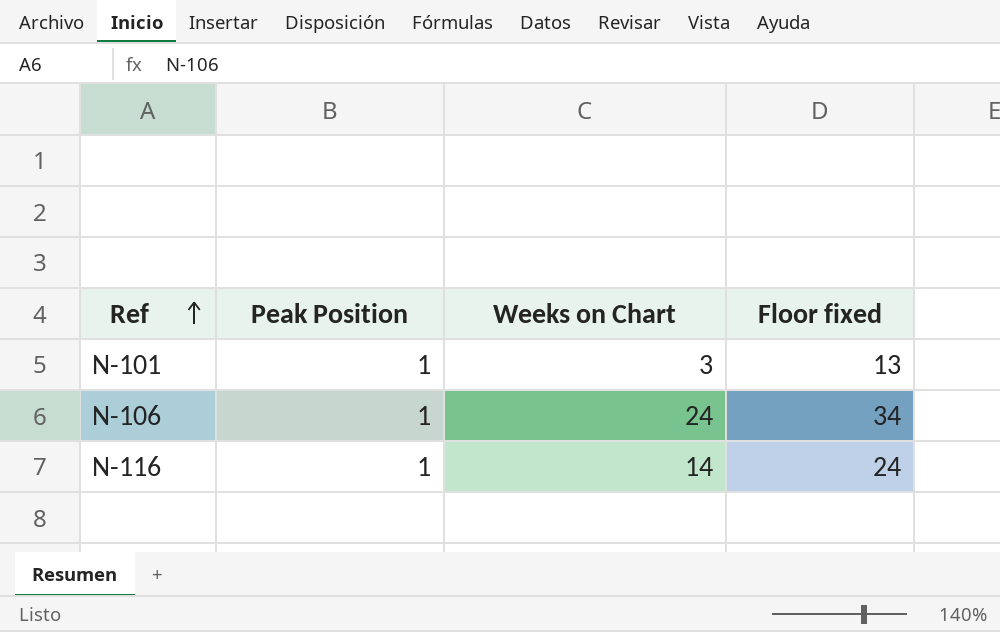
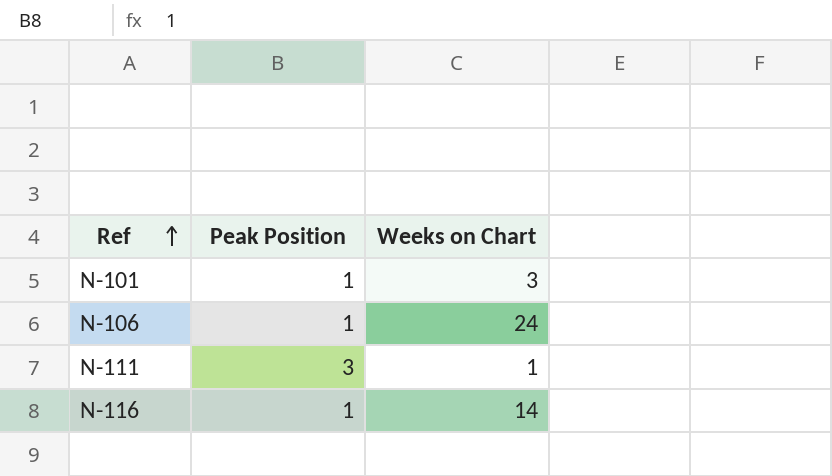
column Floor fixed | formula: [Weeks on Chart] + 10 -> none
row N-111: none -> 3 | 1

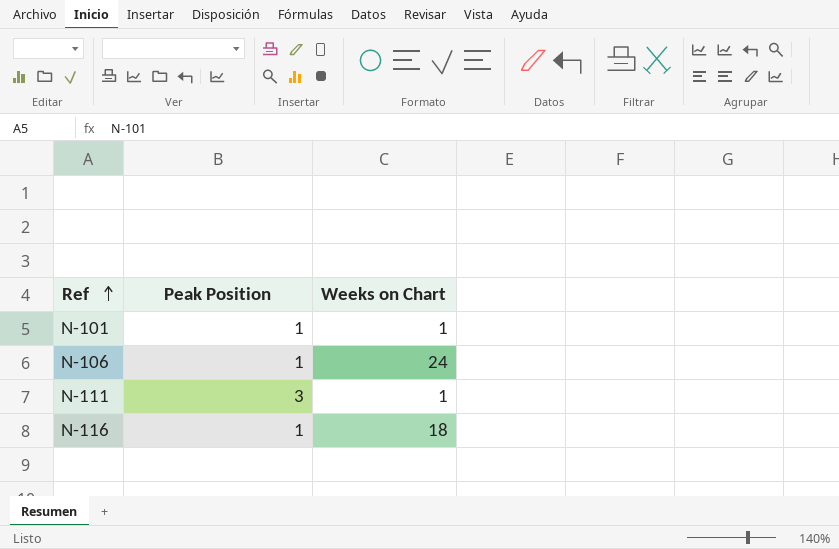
N-101 | Weeks on Chart: 3 -> 1
N-116 | Weeks on Chart: 14 -> 18

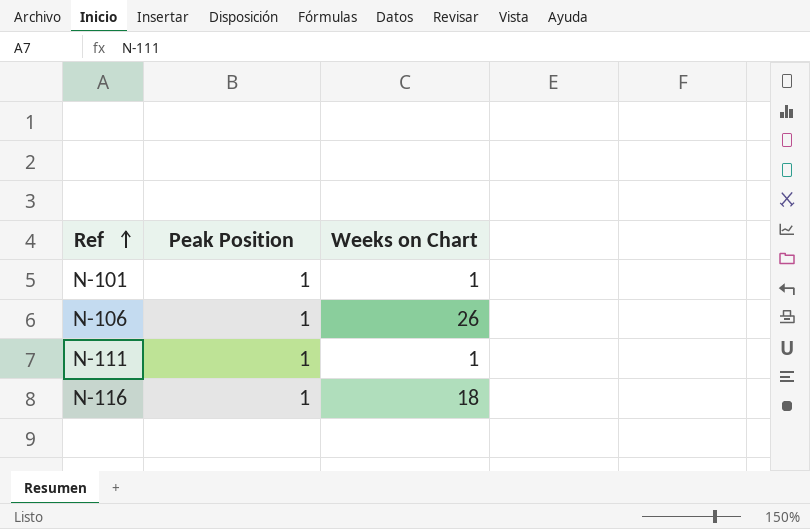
N-106 | Weeks on Chart: 24 -> 26
N-111 | Peak Position: 3 -> 1

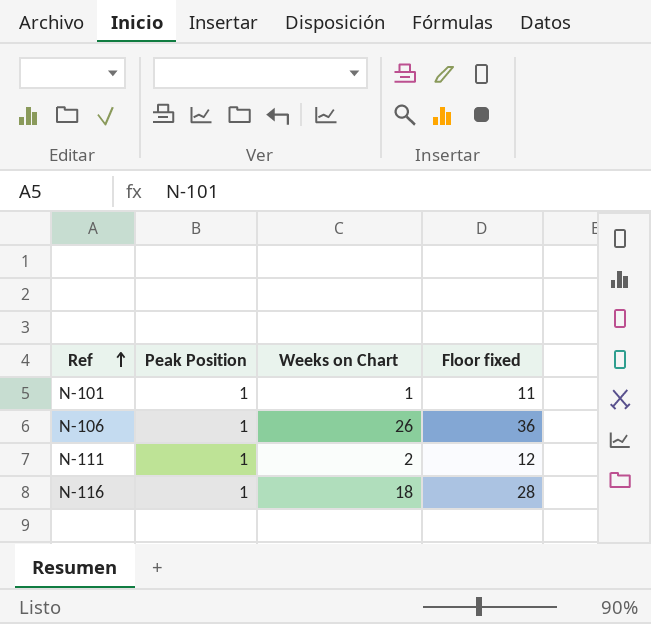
column Floor fixed | formula: none -> [Weeks on Chart] + 10
N-111 | Weeks on Chart: 1 -> 2

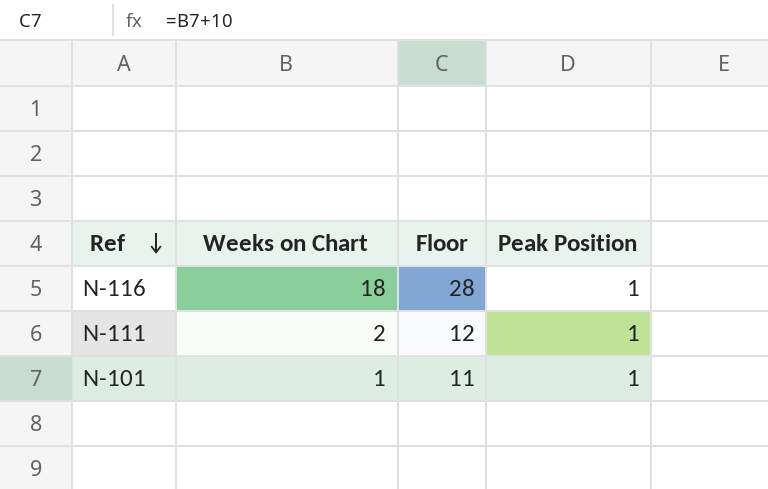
row order: Ref ascending -> Ref descending
column name: Floor fixed -> Floor
column Peak Position | position: 2 -> 4
row N-106: 1 | 26 | 36 -> none

